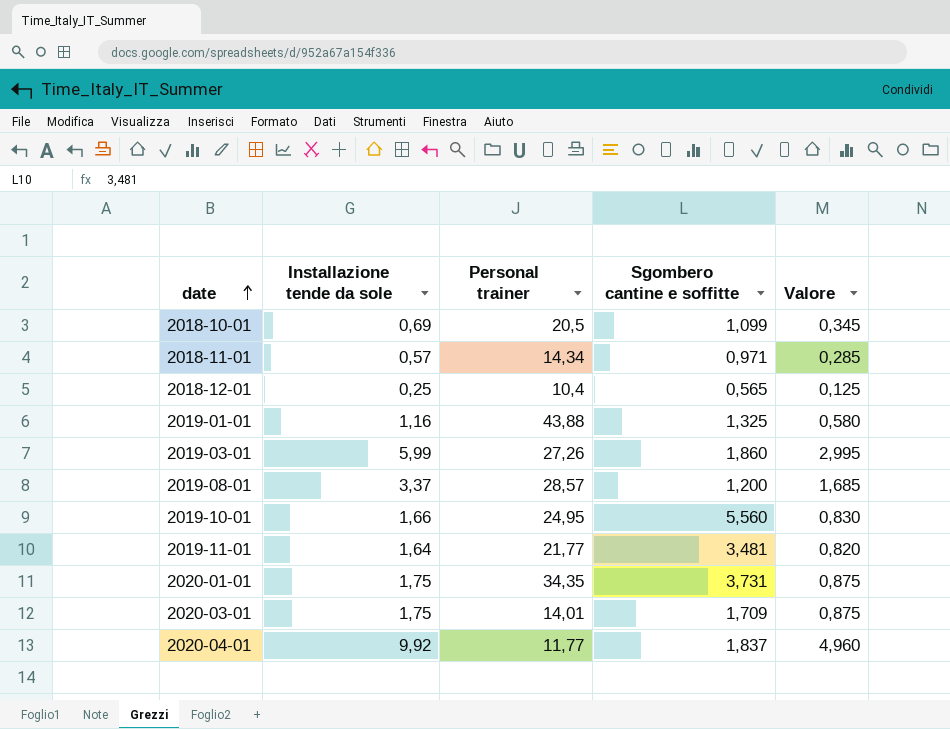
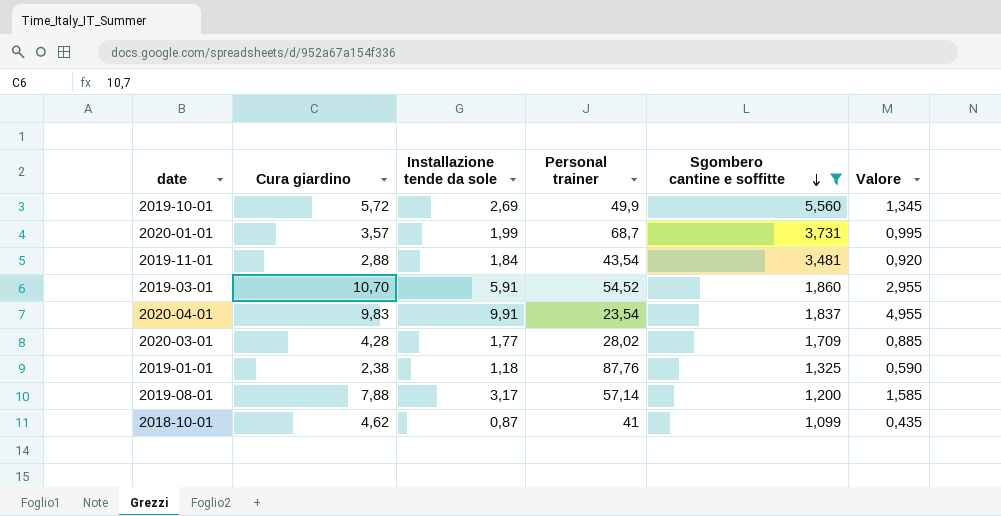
filter: none -> Sgombero cantine e soffitte >= 1,099
row order: date ascending -> Sgombero cantine e soffitte descending
column Cura giardino | position: none -> 2
2019-10-01 | Installazione tende da sole: 1,66 -> 2,69
2019-10-01 | Personal trainer: 24,95 -> 49,9
2019-10-01 | Valore: 0,830 -> 1,345
2020-01-01 | Installazione tende da sole: 1,75 -> 1,99
2020-01-01 | Personal trainer: 34,35 -> 68,7
2020-01-01 | Valore: 0,875 -> 0,995
2019-11-01 | Installazione tende da sole: 1,64 -> 1,84
2019-11-01 | Personal trainer: 21,77 -> 43,54
2019-11-01 | Valore: 0,820 -> 0,920
2019-03-01 | Installazione tende da sole: 5,99 -> 5,91
2019-03-01 | Personal trainer: 27,26 -> 54,52
2019-03-01 | Valore: 2,995 -> 2,955
2020-04-01 | Installazione tende da sole: 9,92 -> 9,91
2020-04-01 | Personal trainer: 11,77 -> 23,54
2020-04-01 | Valore: 4,960 -> 4,955
2020-03-01 | Installazione tende da sole: 1,75 -> 1,77
2020-03-01 | Personal trainer: 14,01 -> 28,02
2020-03-01 | Valore: 0,875 -> 0,885
2019-01-01 | Installazione tende da sole: 1,16 -> 1,18
2019-01-01 | Personal trainer: 43,88 -> 87,76
2019-01-01 | Valore: 0,580 -> 0,590
2019-08-01 | Installazione tende da sole: 3,37 -> 3,17
2019-08-01 | Personal trainer: 28,57 -> 57,14
2019-08-01 | Valore: 1,685 -> 1,585
2018-10-01 | Installazione tende da sole: 0,69 -> 0,87
2018-10-01 | Personal trainer: 20,5 -> 41
2018-10-01 | Valore: 0,345 -> 0,435

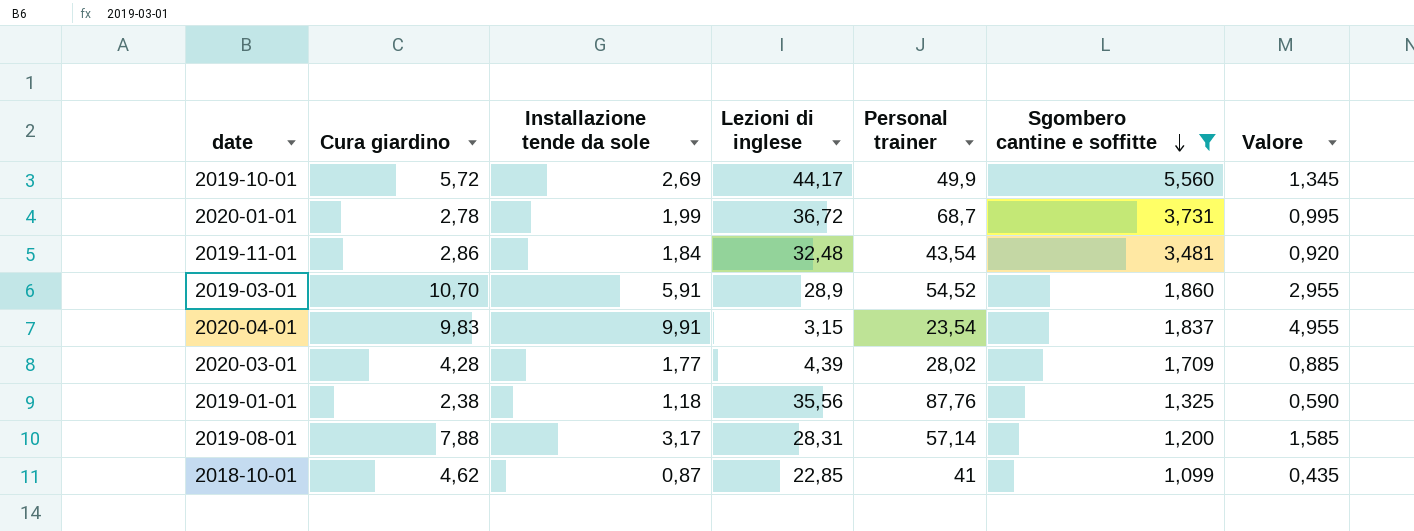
column Lezioni di inglese | position: none -> 4
2020-01-01 | Cura giardino: 3,57 -> 2,78
2019-11-01 | Cura giardino: 2,88 -> 2,86

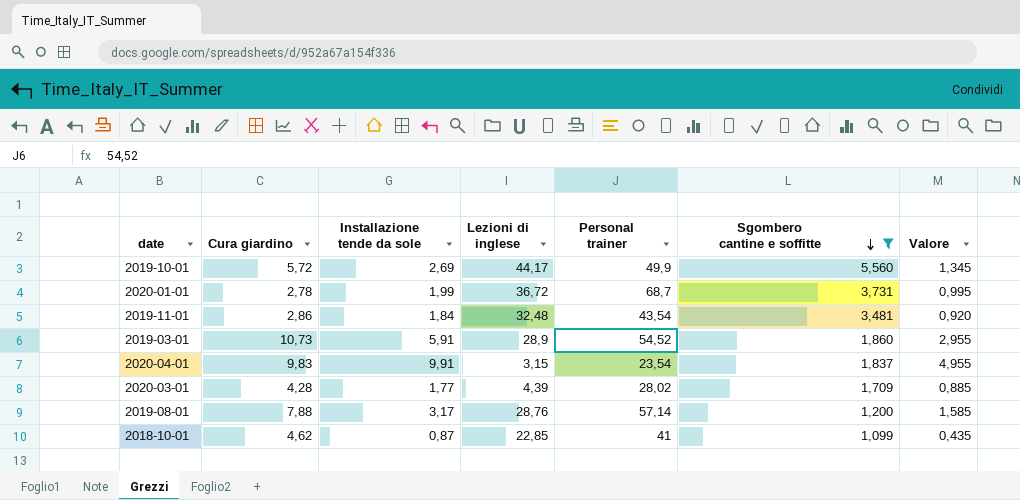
row 2019-01-01: 2,38 | 1,18 | 35,56 | 87,76 | 1,325 | 0,590 -> none
2019-03-01 | Cura giardino: 10,70 -> 10,73
2019-08-01 | Lezioni di inglese: 28,31 -> 28,76

